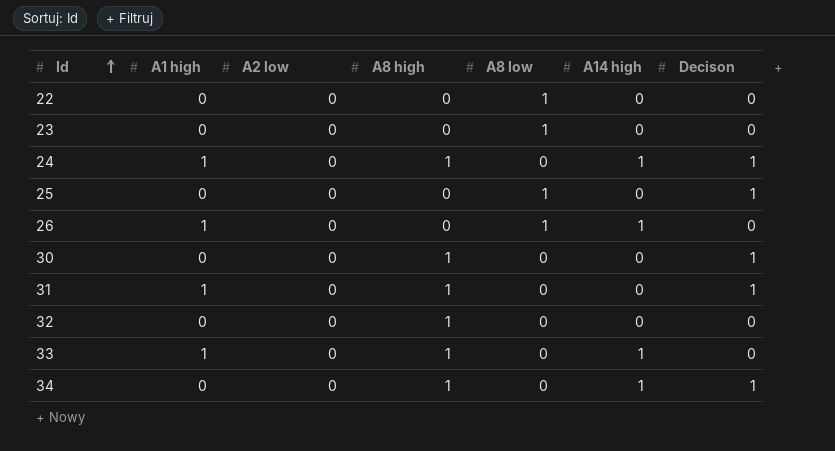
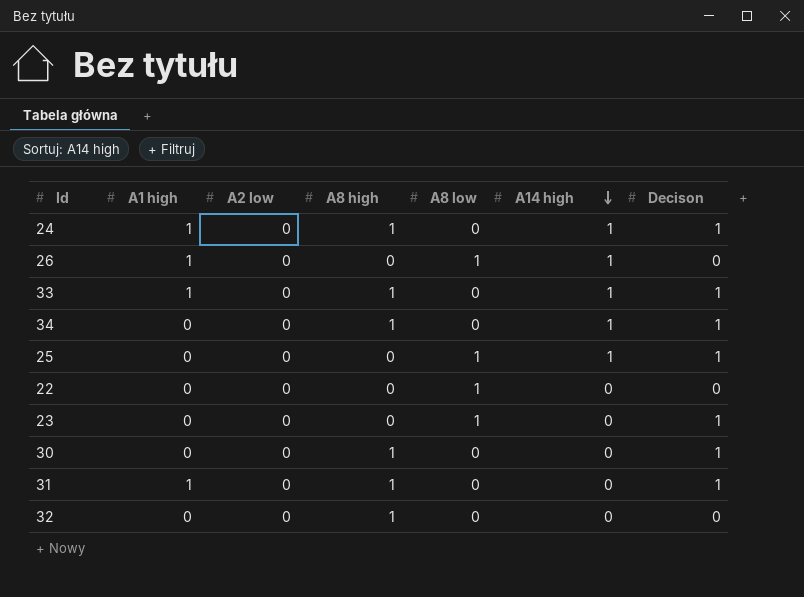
row order: Id ascending -> A14 high descending
33 | Decison: 0 -> 1
25 | A14 high: 0 -> 1
23 | Decison: 0 -> 1

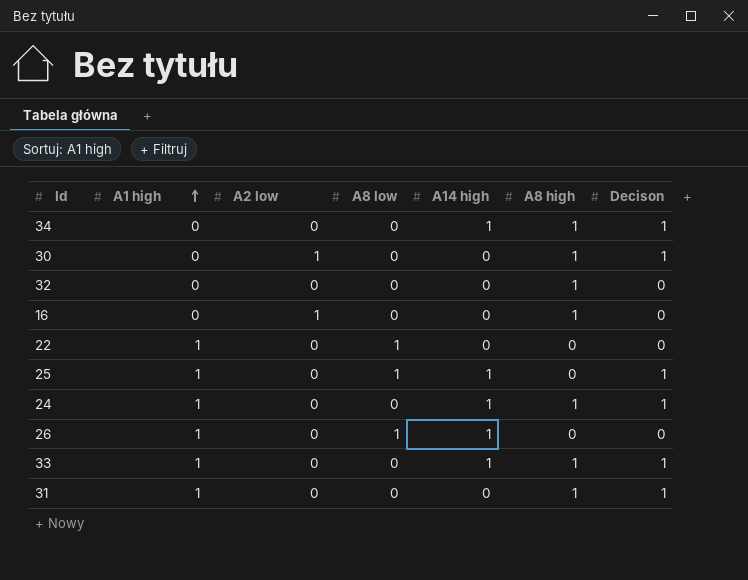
row order: A14 high descending -> A1 high ascending
column A8 high | position: 4 -> 6
row 23: 0 | 0 | 0 | 1 | 0 | 1 -> none
30 | A2 low: 0 -> 1
row 16: none -> 0 | 1 | 0 | 0 | 1 | 0
22 | A1 high: 0 -> 1
25 | A1 high: 0 -> 1

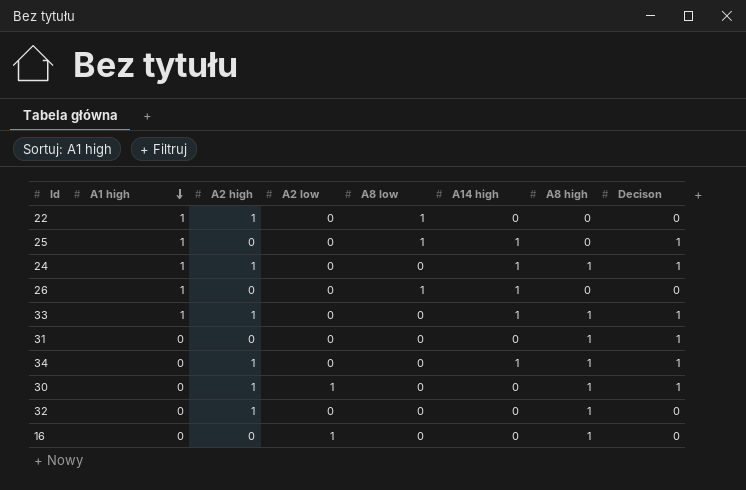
row order: A1 high ascending -> A1 high descending
column A2 high | position: none -> 3
31 | A1 high: 1 -> 0

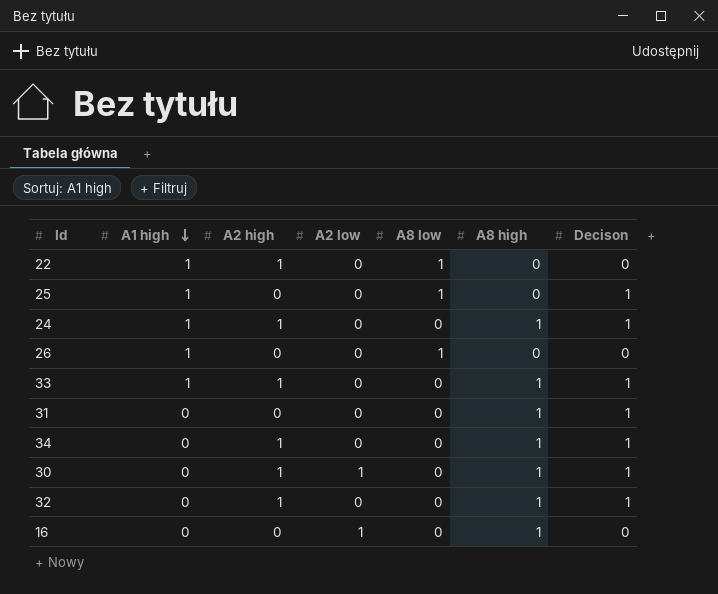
column A14 high | position: 6 -> none
32 | Decison: 0 -> 1

